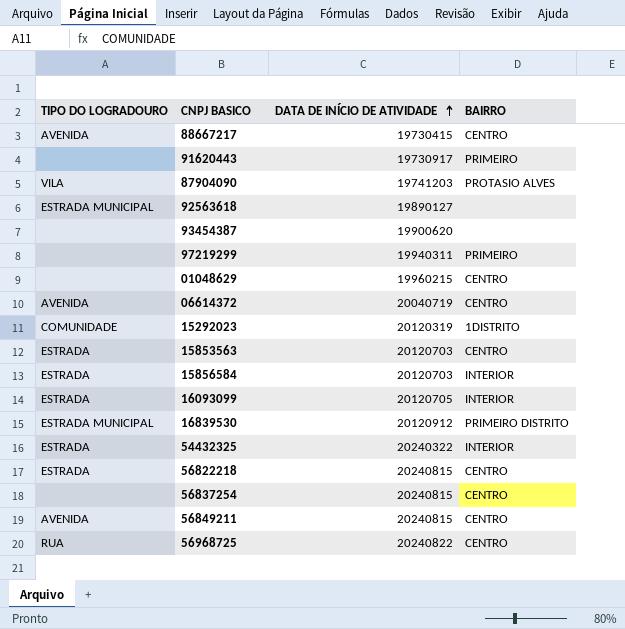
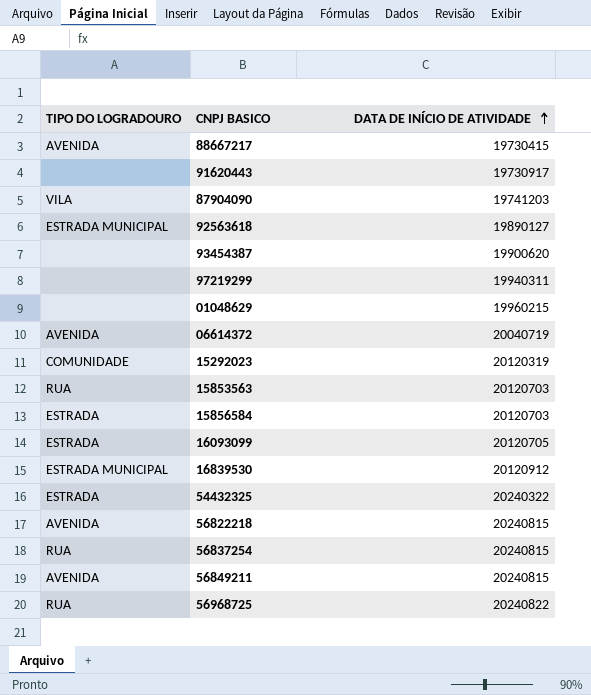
column BAIRRO | position: 4 -> none
15853563 | TIPO DO LOGRADOURO: ESTRADA -> RUA
56822218 | TIPO DO LOGRADOURO: ESTRADA -> AVENIDA
56837254 | TIPO DO LOGRADOURO: none -> RUA

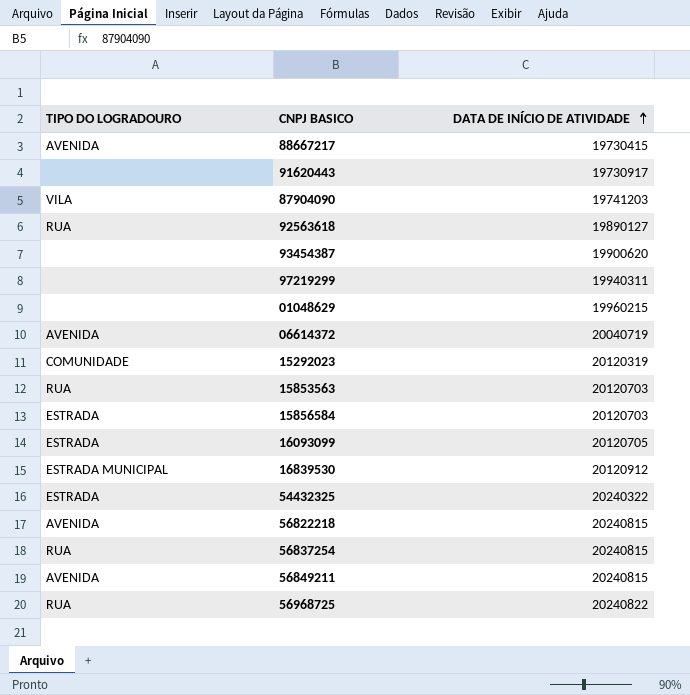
92563618 | TIPO DO LOGRADOURO: ESTRADA MUNICIPAL -> RUA

